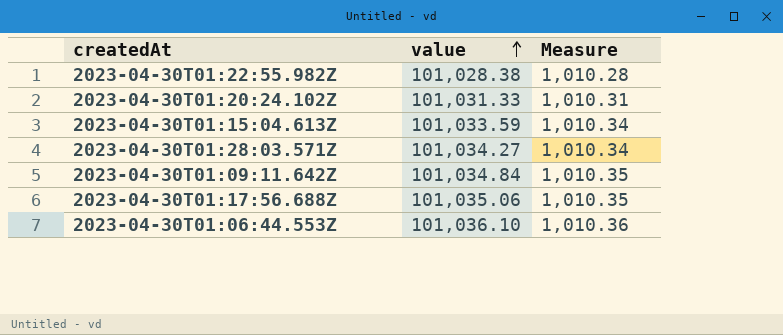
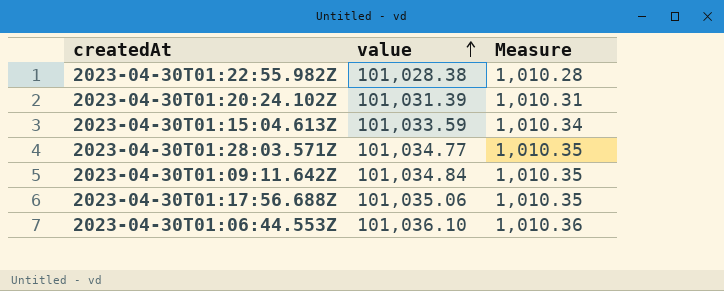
2023-04-30T01:20:24.102Z | value: 101,031.33 -> 101,031.39
2023-04-30T01:28:03.571Z | value: 101,034.27 -> 101,034.77
2023-04-30T01:28:03.571Z | Measure: 1,010.34 -> 1,010.35

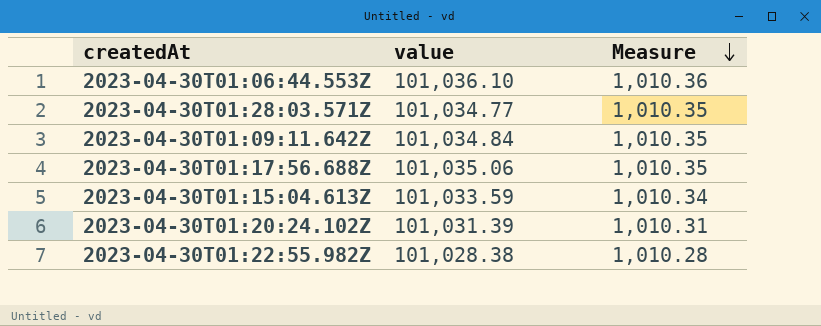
row order: value ascending -> Measure descending

